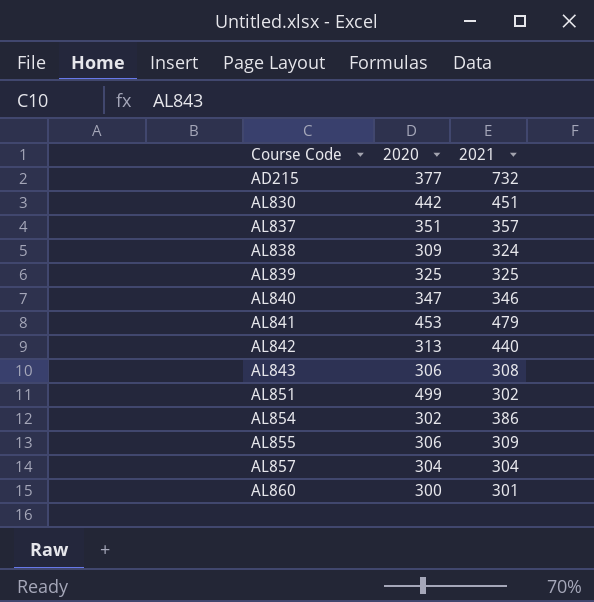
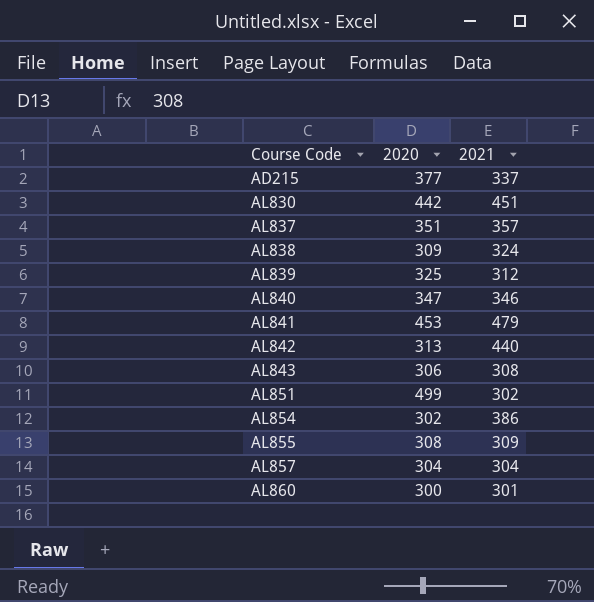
AD215 | 2021: 732 -> 337
AL839 | 2021: 325 -> 312
AL855 | 2020: 306 -> 308

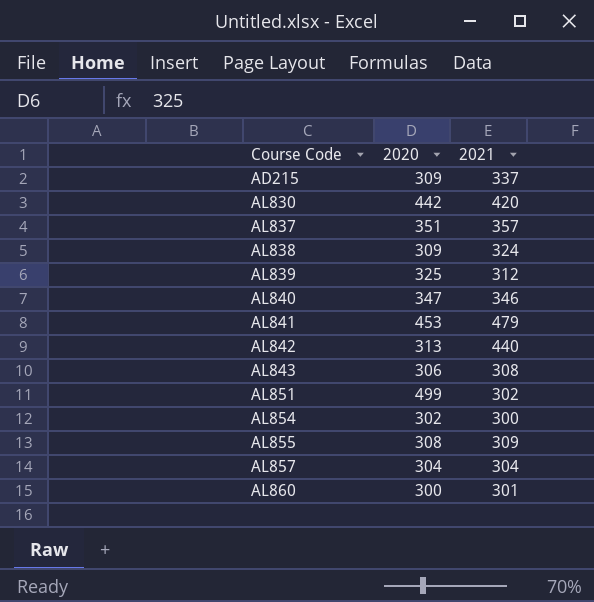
AD215 | 2020: 377 -> 309
AL830 | 2021: 451 -> 420
AL854 | 2021: 386 -> 300

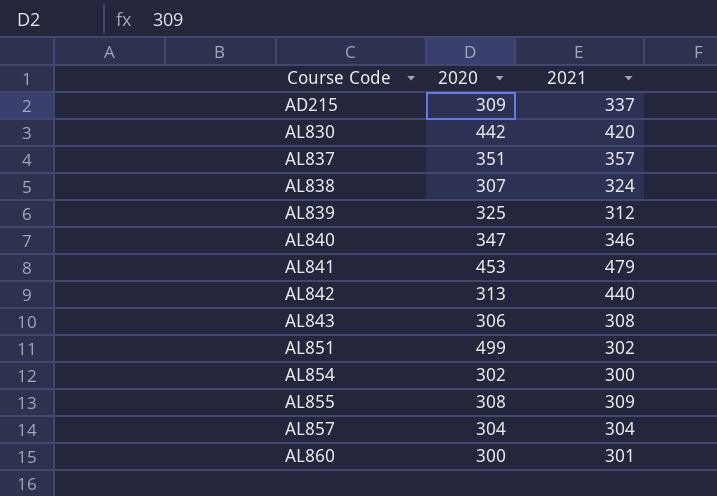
AL838 | 2020: 309 -> 307

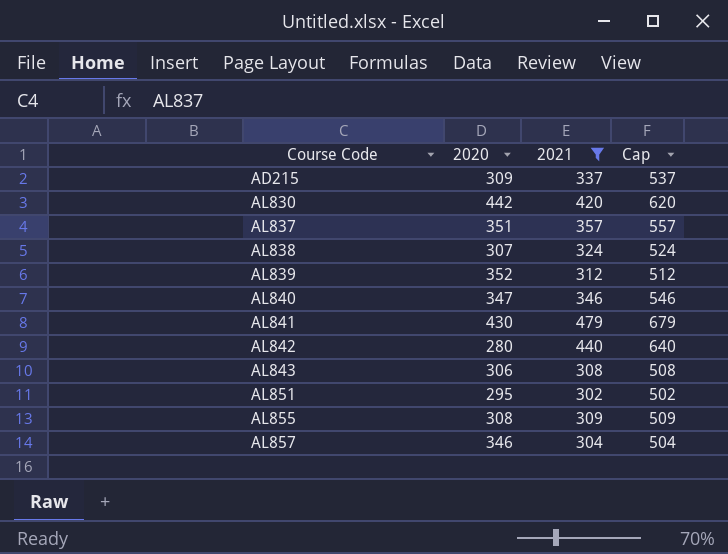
filter: none -> 2021 >= 302
column Cap | formula: none -> [2021] + 200
AL839 | 2020: 325 -> 352
AL841 | 2020: 453 -> 430
AL842 | 2020: 313 -> 280
AL851 | 2020: 499 -> 295
AL857 | 2020: 304 -> 346

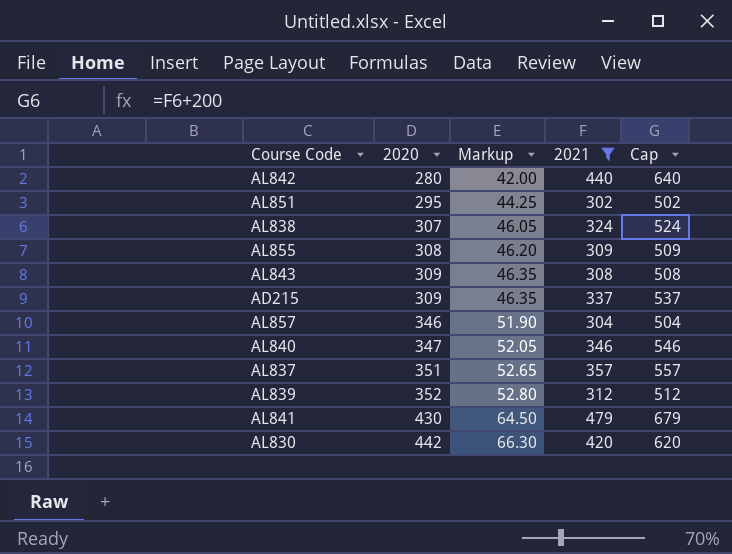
row order: Course Code ascending -> 2020 ascending
column Markup | formula: none -> [2020] * 0.15
AL843 | 2020: 306 -> 309

